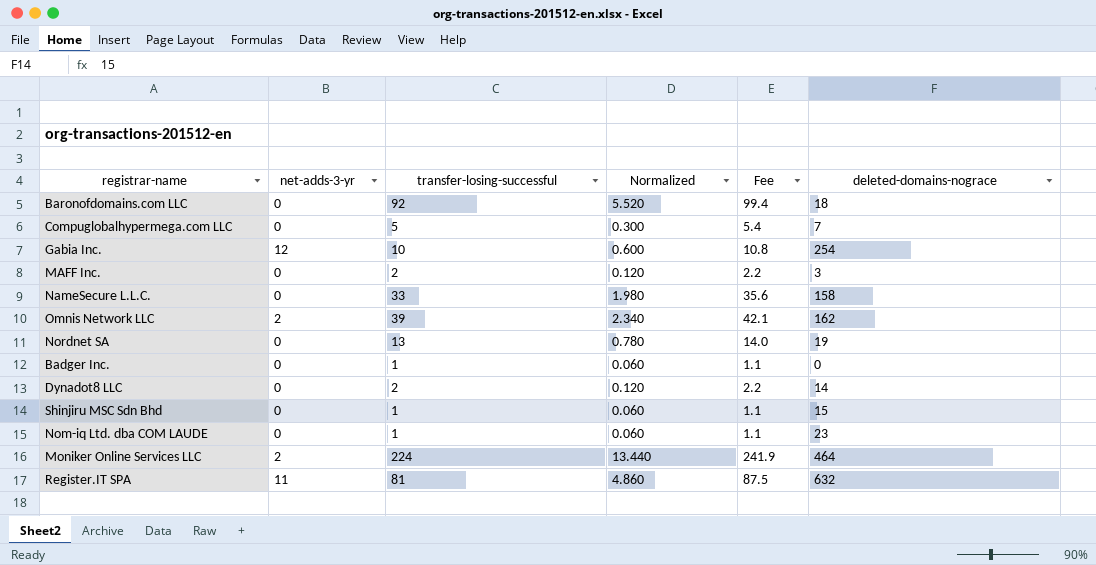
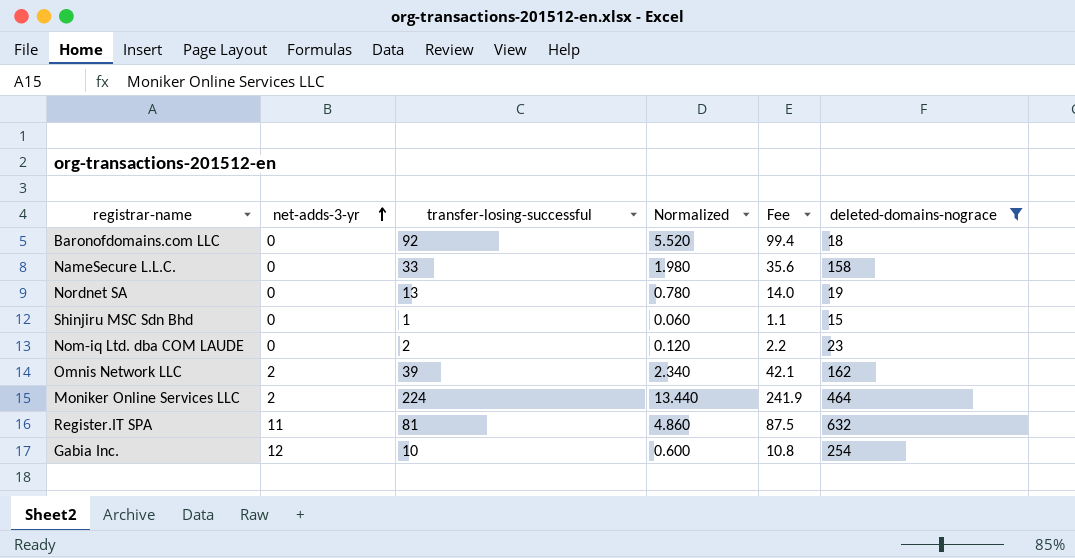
filter: none -> deleted-domains-nograce >= 15
row order: none -> net-adds-3-yr ascending
Nom-iq Ltd. dba COM LAUDE | transfer-losing-successful: 1 -> 2
Nom-iq Ltd. dba COM LAUDE | Normalized: 0.060 -> 0.120
Nom-iq Ltd. dba COM LAUDE | Fee: 1.1 -> 2.2

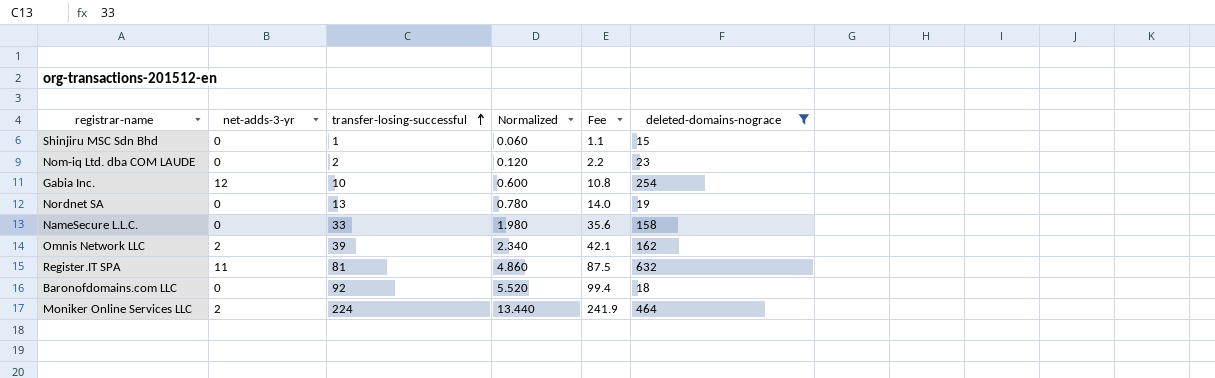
row order: net-adds-3-yr ascending -> transfer-losing-successful ascending

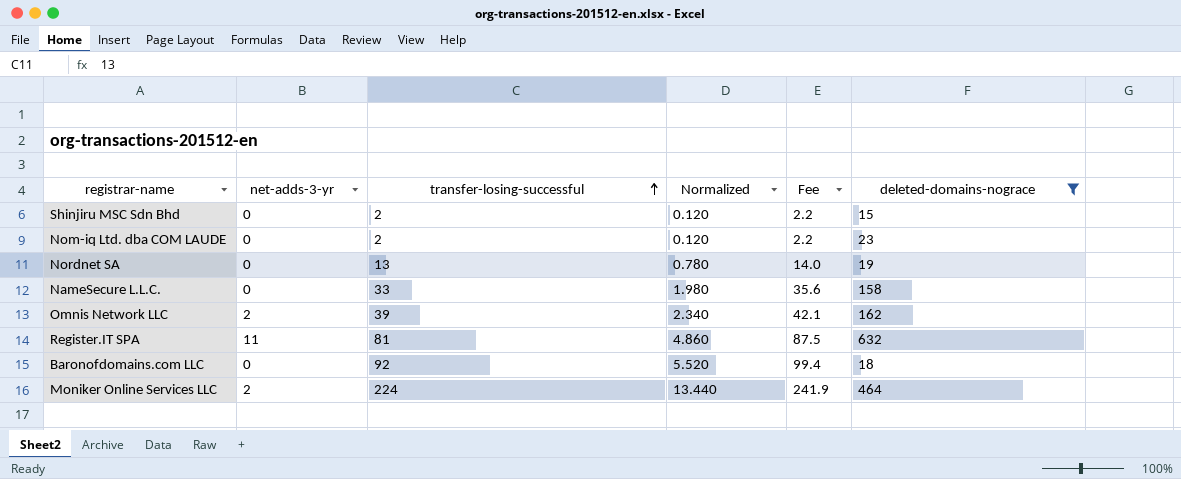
row Gabia Inc.: 12 | 10 | 0.600 | 10.8 | 254 -> none
Shinjiru MSC Sdn Bhd | transfer-losing-successful: 1 -> 2
Shinjiru MSC Sdn Bhd | Normalized: 0.060 -> 0.120
Shinjiru MSC Sdn Bhd | Fee: 1.1 -> 2.2

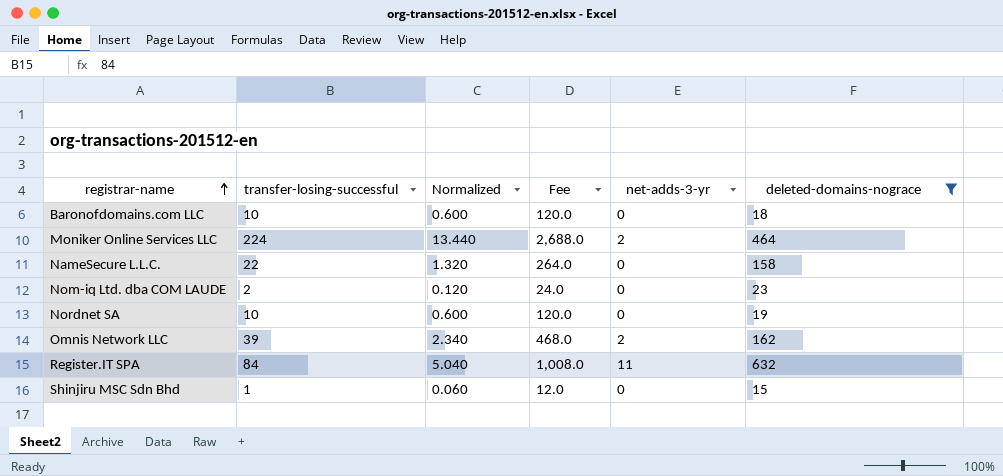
row order: transfer-losing-successful ascending -> registrar-name ascending
column Fee | formula: [transfer-losing-successful] * 1.08 -> [transfer-losing-successful] * 12
column net-adds-3-yr | position: 2 -> 5
Baronofdomains.com LLC | transfer-losing-successful: 92 -> 10
Baronofdomains.com LLC | Normalized: 5.520 -> 0.600
NameSecure L.L.C. | transfer-losing-successful: 33 -> 22
NameSecure L.L.C. | Normalized: 1.980 -> 1.320
Nordnet SA | transfer-losing-successful: 13 -> 10
Nordnet SA | Normalized: 0.780 -> 0.600
Register.IT SPA | transfer-losing-successful: 81 -> 84
Register.IT SPA | Normalized: 4.860 -> 5.040
Shinjiru MSC Sdn Bhd | transfer-losing-successful: 2 -> 1
Shinjiru MSC Sdn Bhd | Normalized: 0.120 -> 0.060

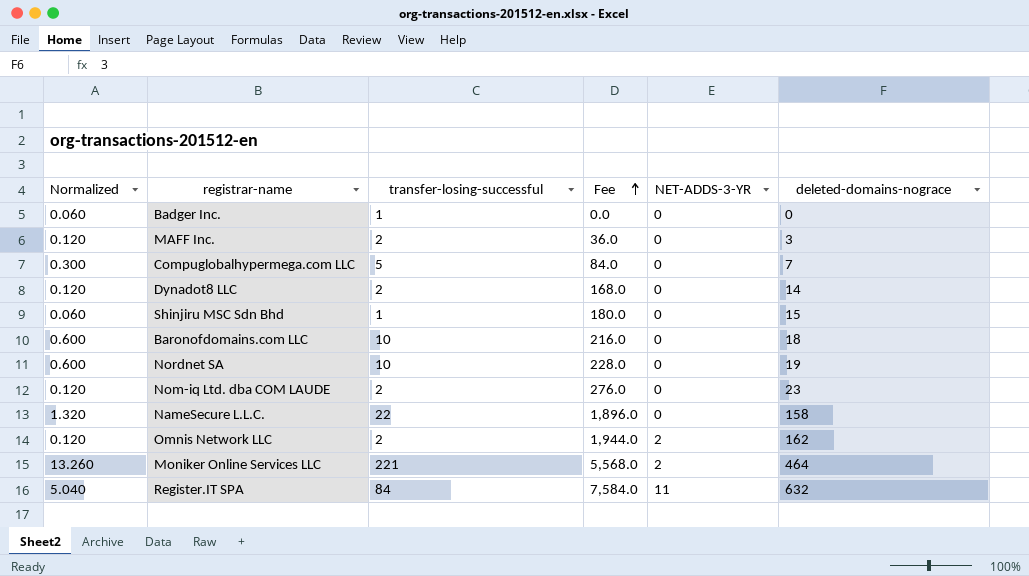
filter: deleted-domains-nograce >= 15 -> none
row order: registrar-name ascending -> Fee ascending
column Normalized | position: 3 -> 1
column Fee | formula: [transfer-losing-successful] * 12 -> [deleted-domains-nograce] * 12
column name: net-adds-3-yr -> NET-ADDS-3-YR
Omnis Network LLC | Normalized: 2.340 -> 0.120
Omnis Network LLC | transfer-losing-successful: 39 -> 2
Moniker Online Services LLC | Normalized: 13.440 -> 13.260
Moniker Online Services LLC | transfer-losing-successful: 224 -> 221

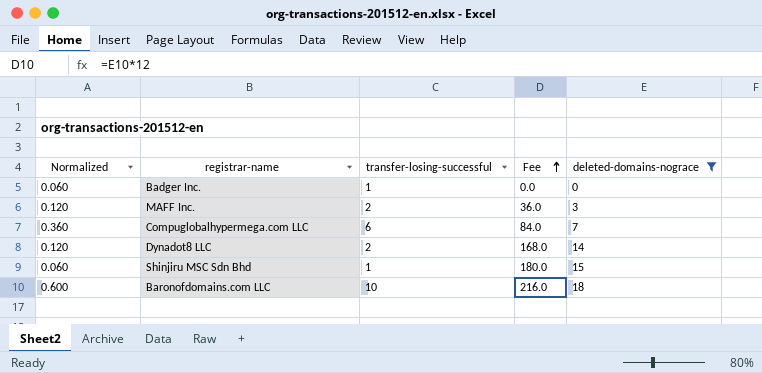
filter: none -> deleted-domains-nograce <= 18
column NET-ADDS-3-YR | position: 5 -> none
Compuglobalhypermega.com LLC | Normalized: 0.300 -> 0.360
Compuglobalhypermega.com LLC | transfer-losing-successful: 5 -> 6

